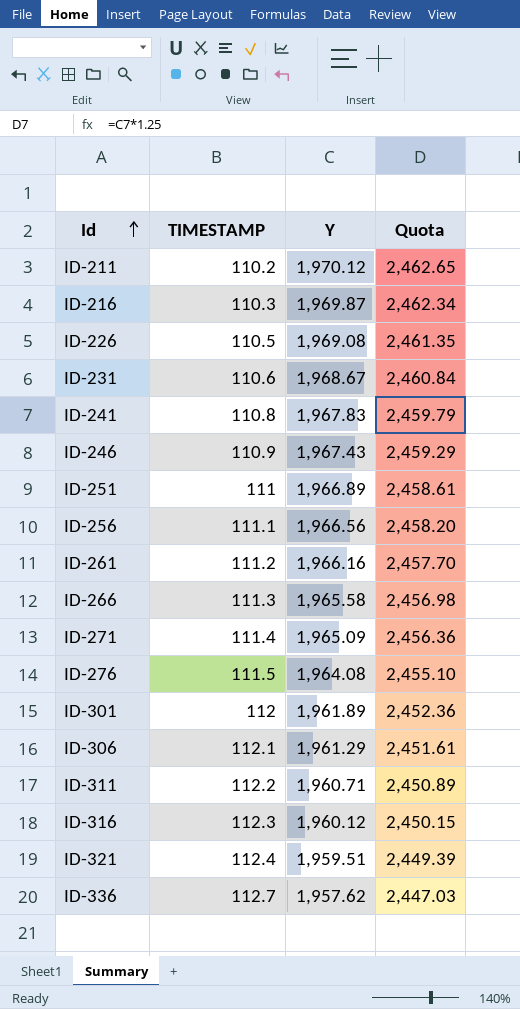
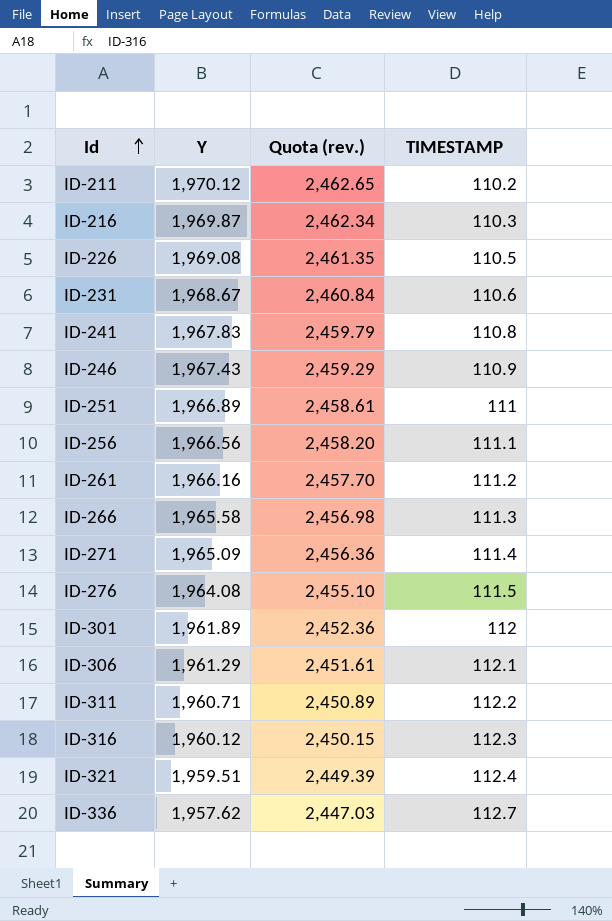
column name: Quota -> Quota (rev.)
column TIMESTAMP | position: 2 -> 4

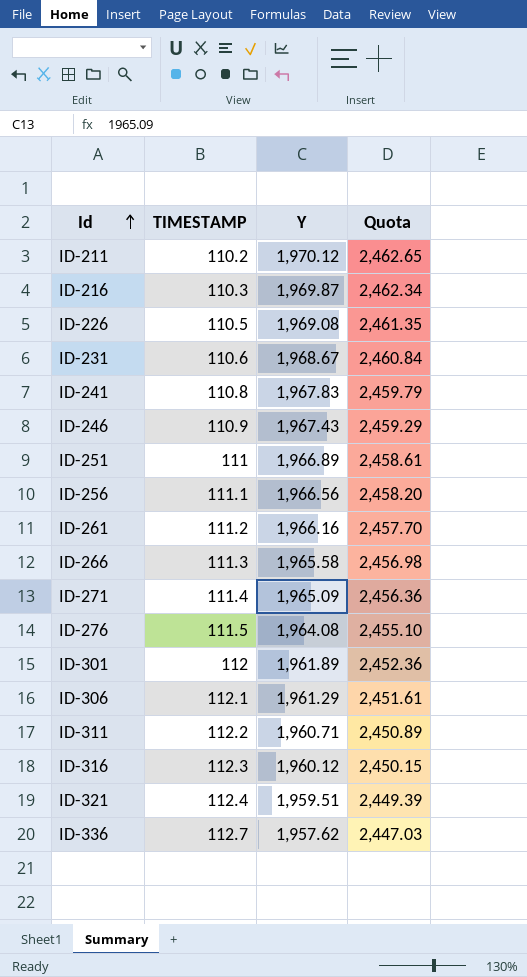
column TIMESTAMP | position: 4 -> 2
column name: Quota (rev.) -> Quota

